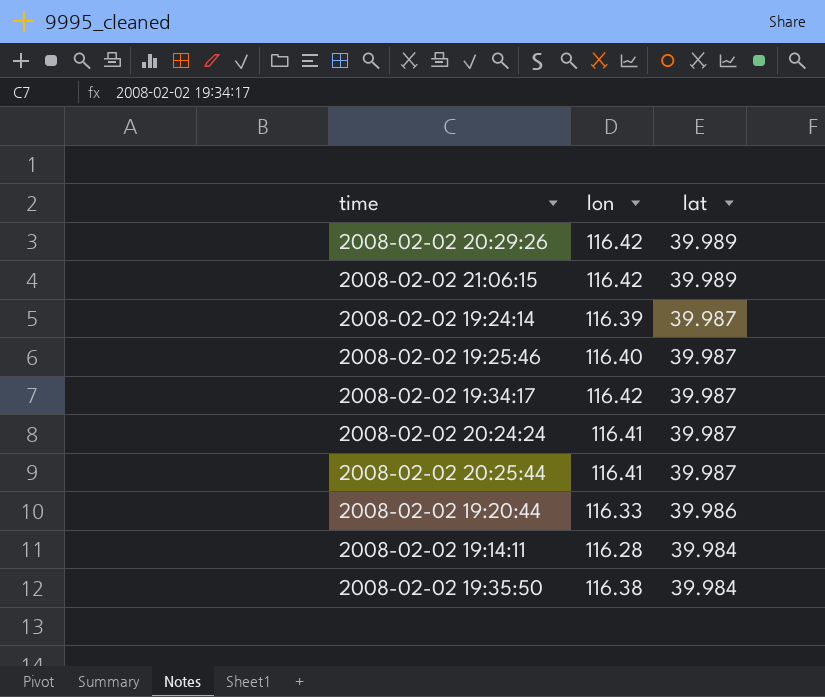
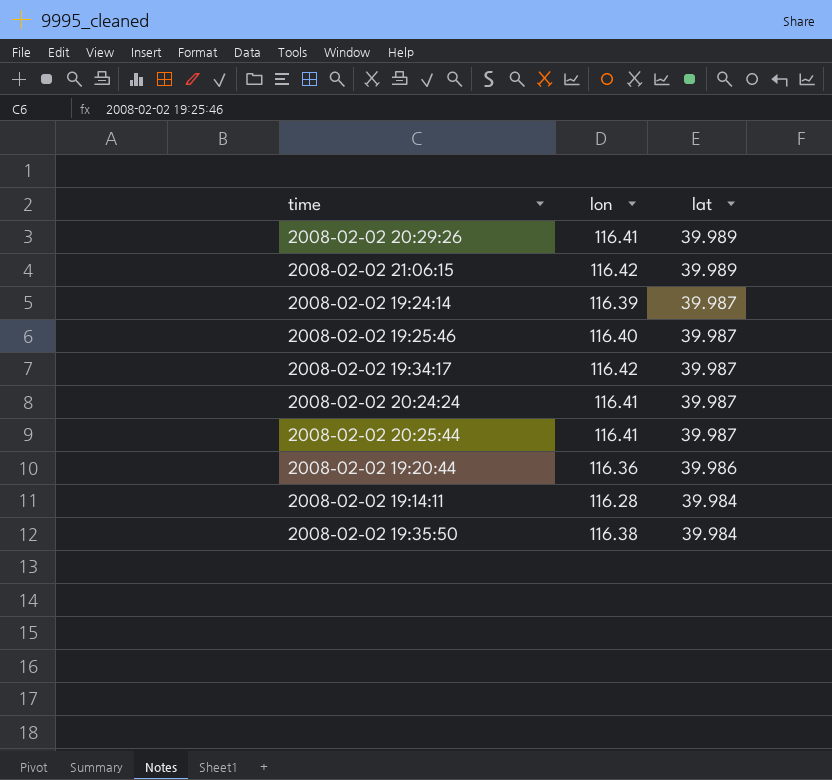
2008-02-02 20:29:26 | lon: 116.42 -> 116.41
2008-02-02 19:20:44 | lon: 116.33 -> 116.36

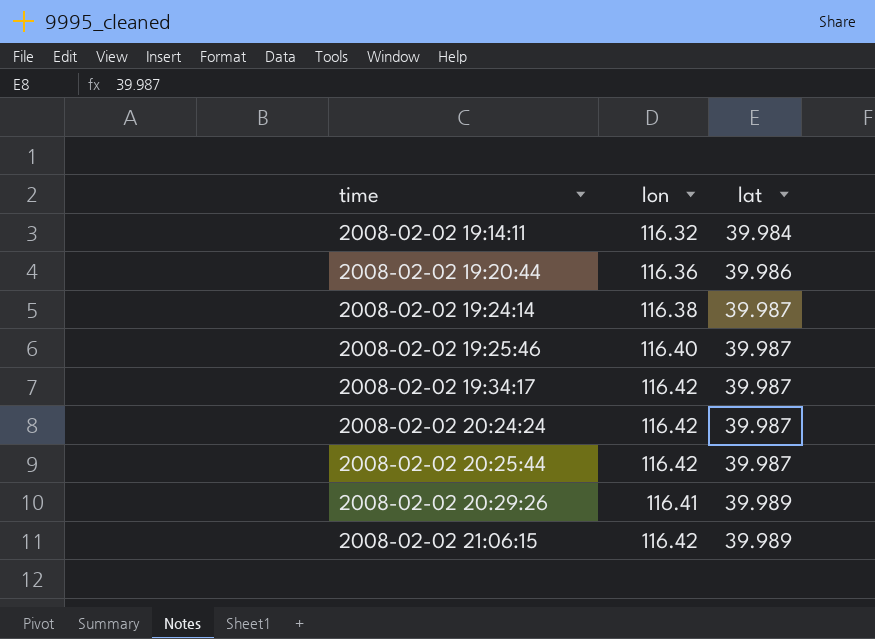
row order: lat descending -> time ascending
row 2008-02-02 19:35:50: 116.38 | 39.984 -> none
2008-02-02 19:14:11 | lon: 116.28 -> 116.32
2008-02-02 19:24:14 | lon: 116.39 -> 116.38
2008-02-02 20:24:24 | lon: 116.41 -> 116.42
2008-02-02 20:25:44 | lon: 116.41 -> 116.42

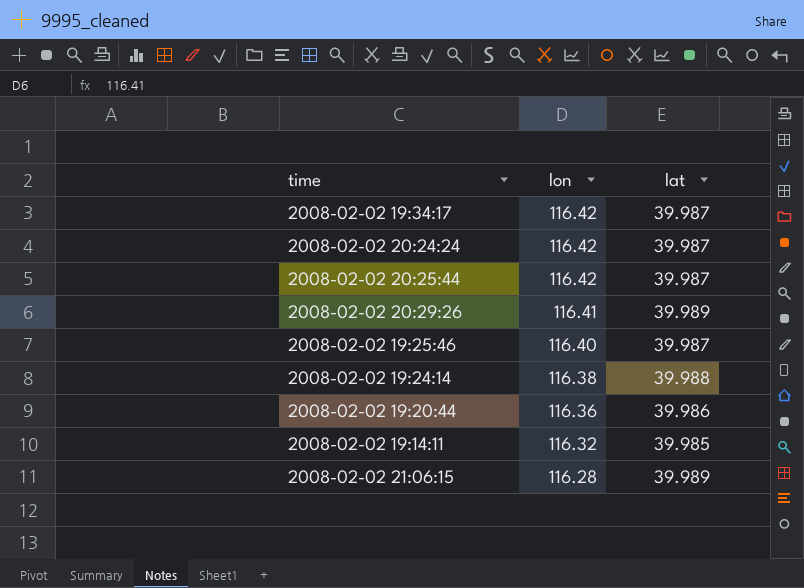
row order: time ascending -> lon descending
2008-02-02 19:24:14 | lat: 39.987 -> 39.988
2008-02-02 19:14:11 | lat: 39.984 -> 39.985
2008-02-02 21:06:15 | lon: 116.42 -> 116.28

